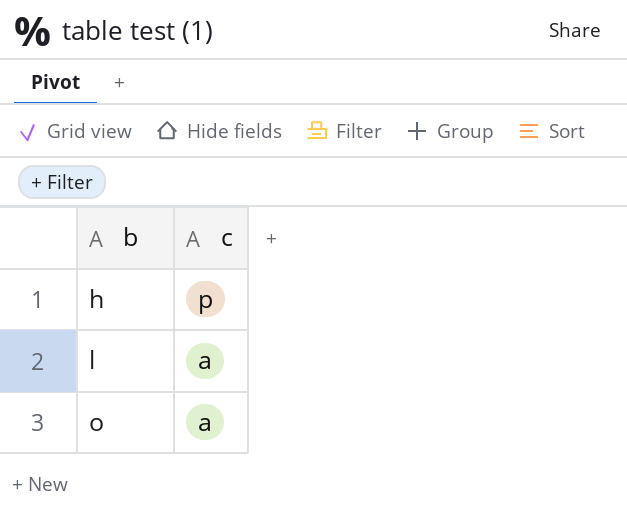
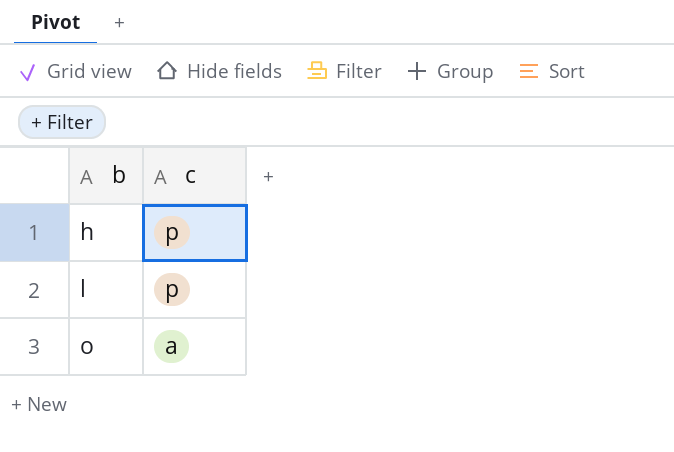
l | c: a -> p

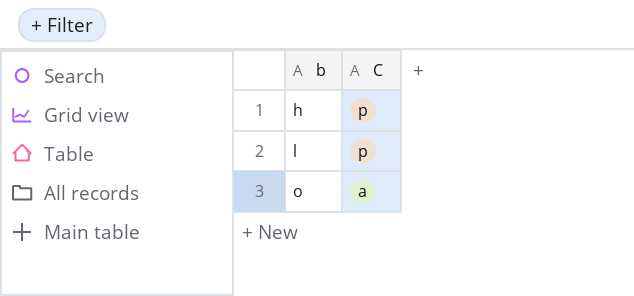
column name: c -> C

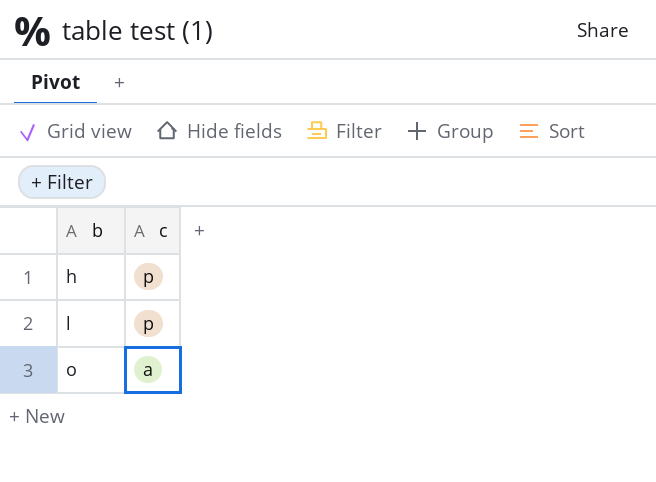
column name: C -> c

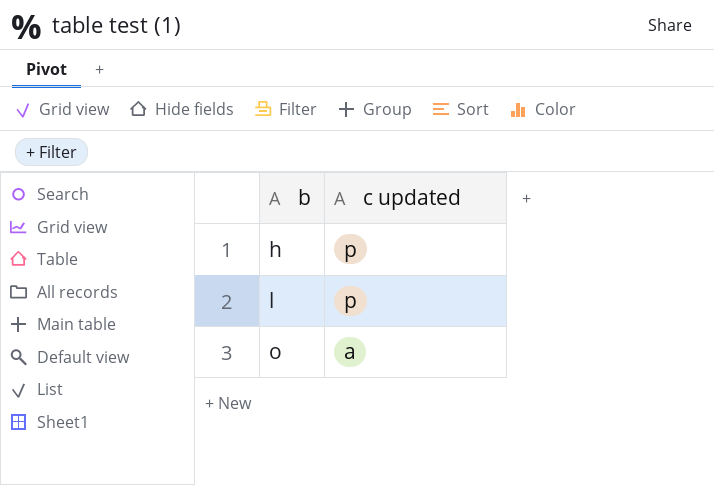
column name: c -> c updated

